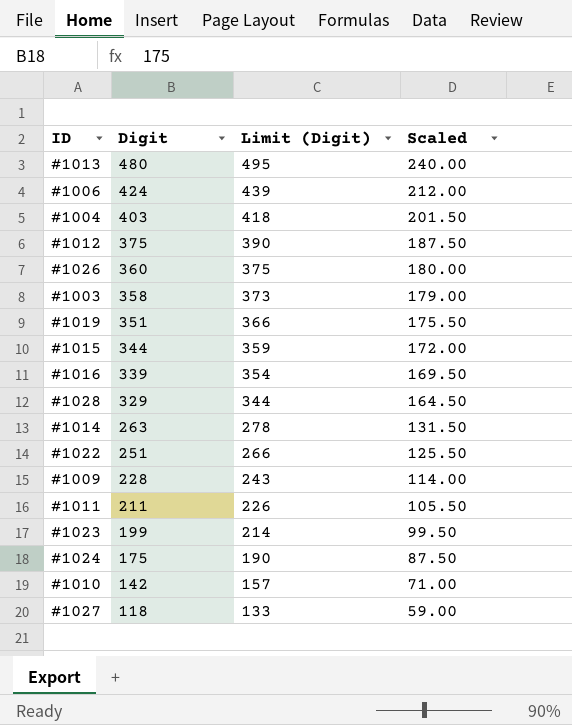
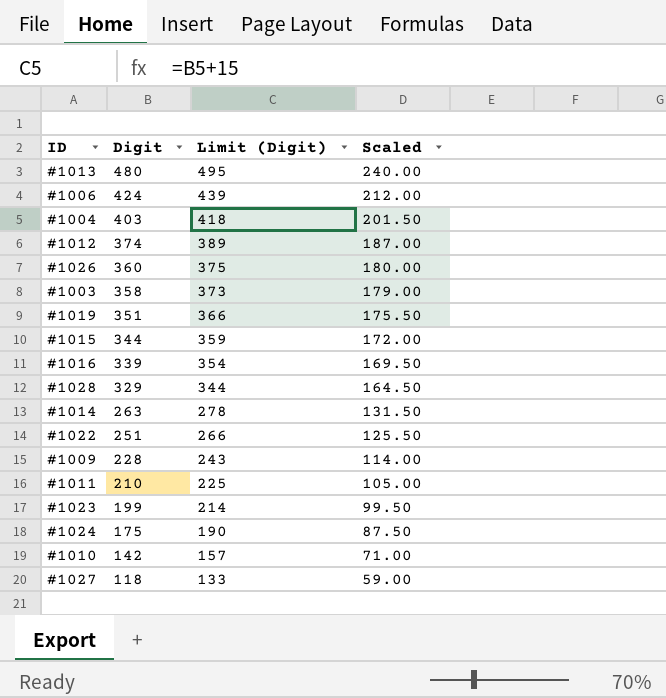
#1012 | Digit: 375 -> 374
#1012 | Limit (Digit): 390 -> 389
#1012 | Scaled: 187.50 -> 187.00
#1011 | Digit: 211 -> 210
#1011 | Limit (Digit): 226 -> 225
#1011 | Scaled: 105.50 -> 105.00

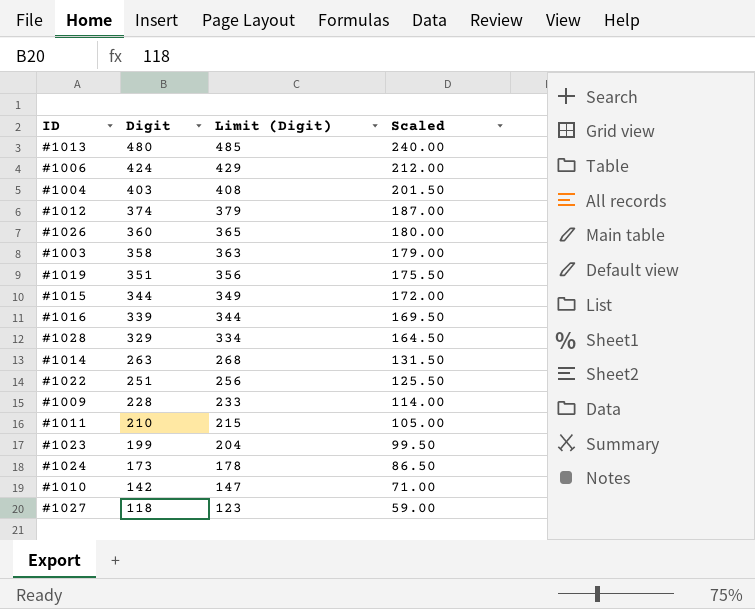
column Limit (Digit) | formula: [Digit] + 15 -> [Digit] + 5
#1024 | Digit: 175 -> 173
#1024 | Scaled: 87.50 -> 86.50

